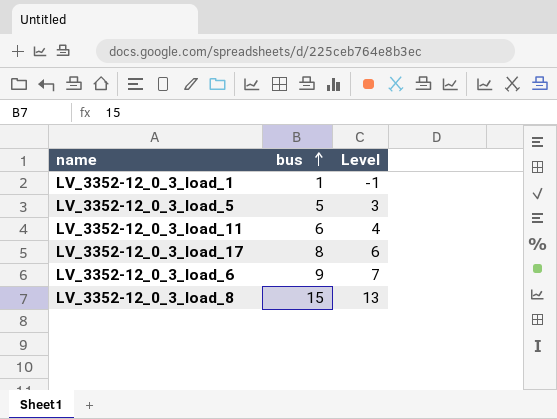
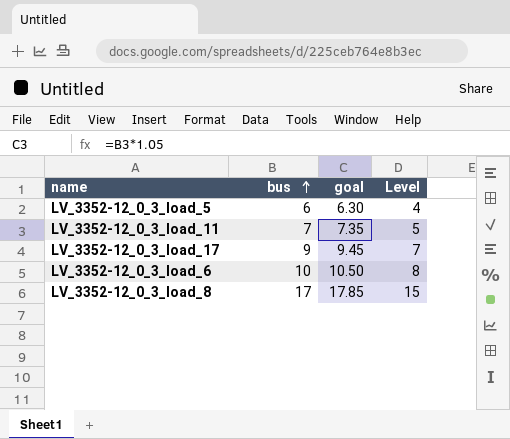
column goal | formula: none -> [bus] * 1.05
row LV_3352-12_0_3_load_1: 1 | -1 -> none
LV_3352-12_0_3_load_5 | bus: 5 -> 6
LV_3352-12_0_3_load_5 | Level: 3 -> 4
LV_3352-12_0_3_load_11 | bus: 6 -> 7
LV_3352-12_0_3_load_11 | Level: 4 -> 5
LV_3352-12_0_3_load_17 | bus: 8 -> 9
LV_3352-12_0_3_load_17 | Level: 6 -> 7
LV_3352-12_0_3_load_6 | bus: 9 -> 10
LV_3352-12_0_3_load_6 | Level: 7 -> 8
LV_3352-12_0_3_load_8 | bus: 15 -> 17
LV_3352-12_0_3_load_8 | Level: 13 -> 15

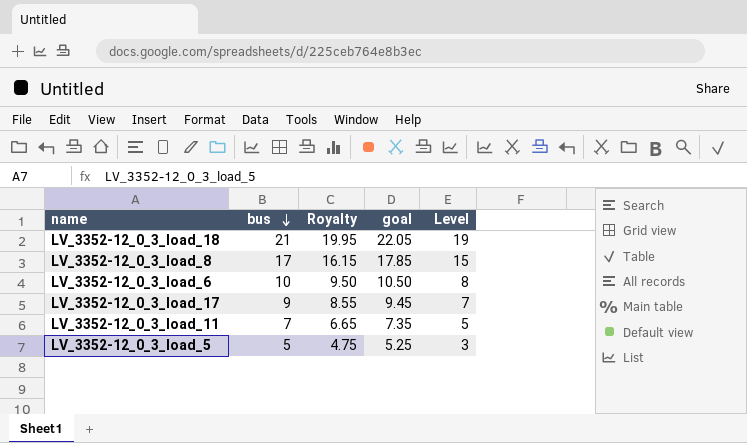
row order: bus ascending -> bus descending
column Royalty | formula: none -> [bus] * 0.95
row LV_3352-12_0_3_load_18: none -> 21 | 19.95 | 22.05 | 19
LV_3352-12_0_3_load_5 | bus: 6 -> 5
LV_3352-12_0_3_load_5 | goal: 6.30 -> 5.25
LV_3352-12_0_3_load_5 | Level: 4 -> 3

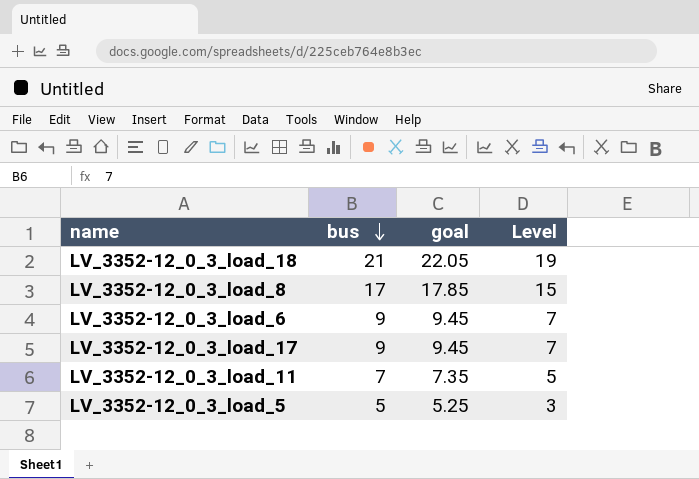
column Royalty | formula: [bus] * 0.95 -> none
LV_3352-12_0_3_load_6 | bus: 10 -> 9
LV_3352-12_0_3_load_6 | goal: 10.50 -> 9.45
LV_3352-12_0_3_load_6 | Level: 8 -> 7

